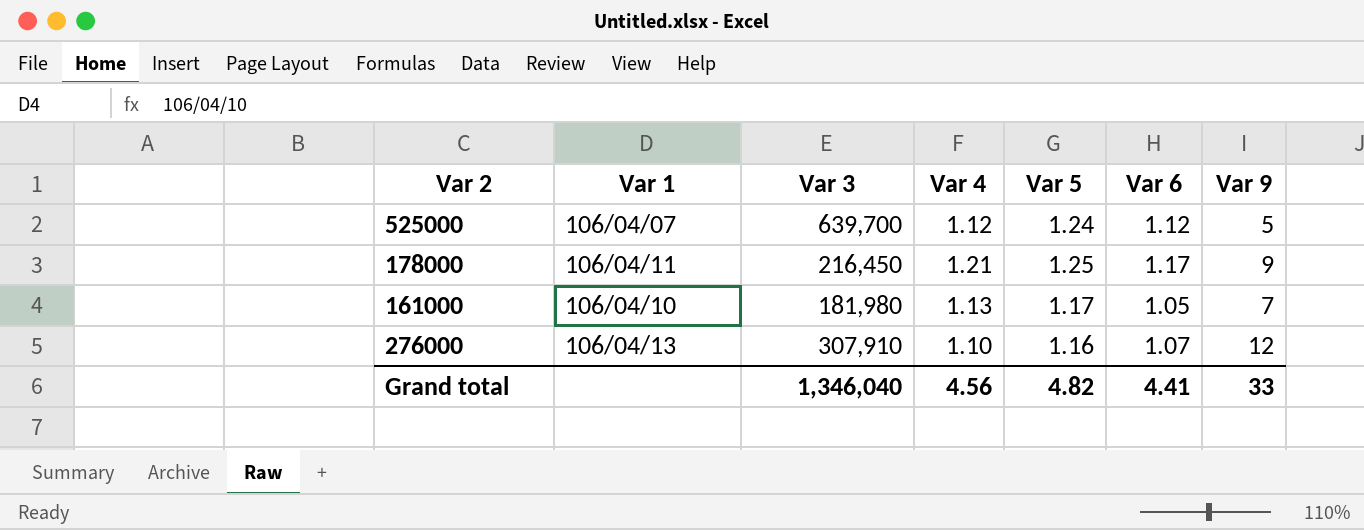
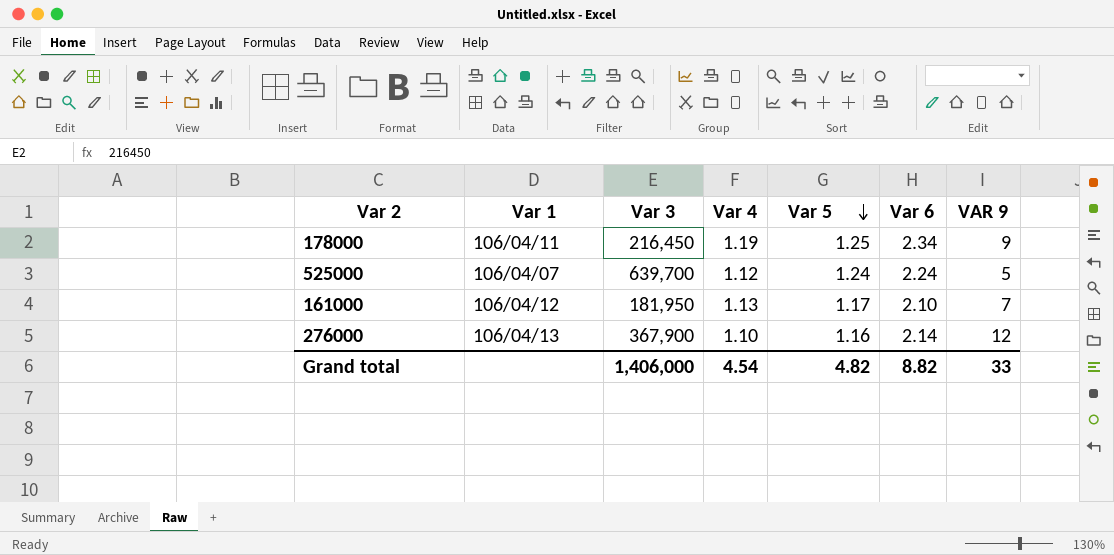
row order: none -> Var 5 descending
column name: Var 9 -> VAR 9
178000 | Var 4: 1.21 -> 1.19
178000 | Var 6: 1.17 -> 2.34
525000 | Var 6: 1.12 -> 2.24
161000 | Var 1: 106/04/10 -> 106/04/12
161000 | Var 3: 181,980 -> 181,950
161000 | Var 6: 1.05 -> 2.10
276000 | Var 3: 307,910 -> 367,900
276000 | Var 6: 1.07 -> 2.14
Grand total | Var 3: 1,346,040 -> 1,406,000
Grand total | Var 4: 4.56 -> 4.54
Grand total | Var 6: 4.41 -> 8.82

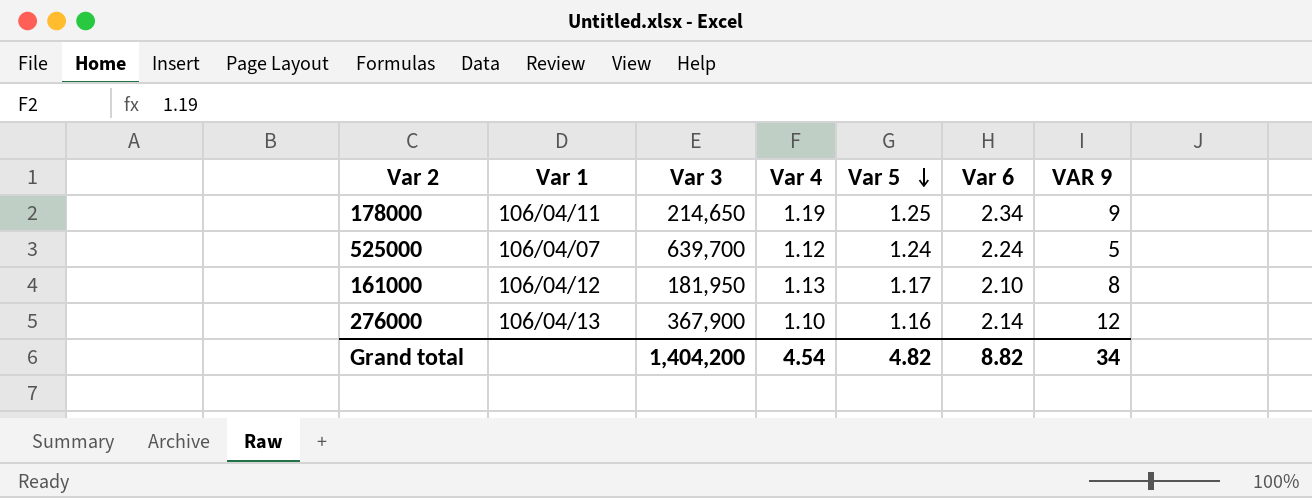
178000 | Var 3: 216,450 -> 214,650
161000 | VAR 9: 7 -> 8
Grand total | Var 3: 1,406,000 -> 1,404,200
Grand total | VAR 9: 33 -> 34

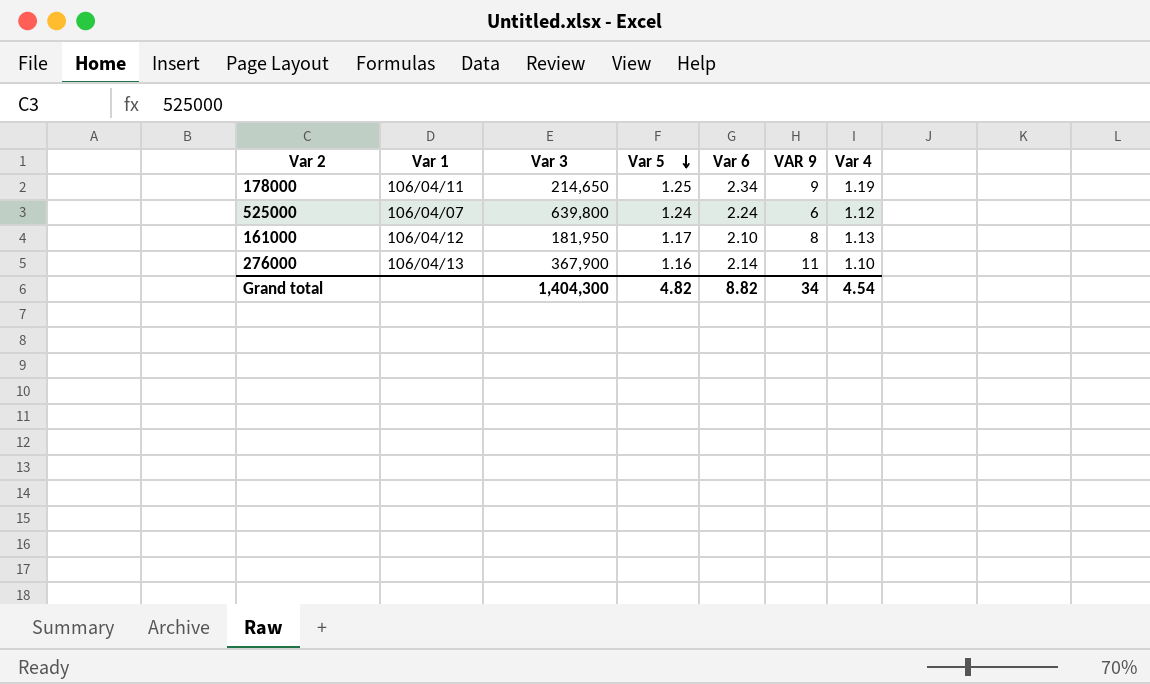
column Var 4 | position: 4 -> 7
525000 | Var 3: 639,700 -> 639,800
525000 | VAR 9: 5 -> 6
276000 | VAR 9: 12 -> 11
Grand total | Var 3: 1,404,200 -> 1,404,300

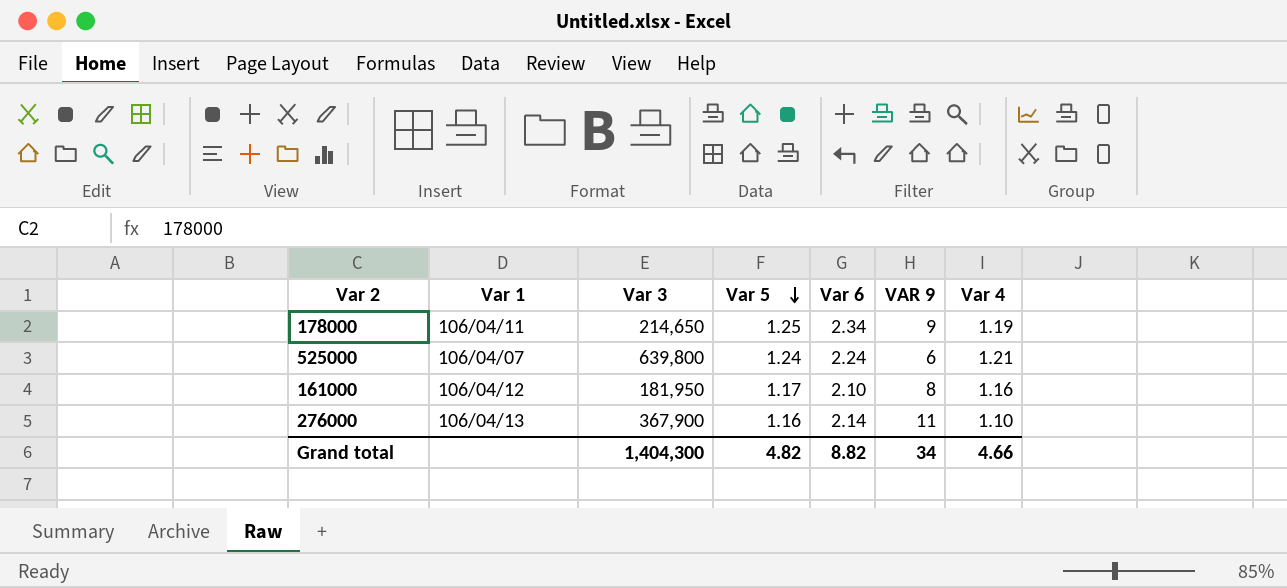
525000 | Var 4: 1.12 -> 1.21
161000 | Var 4: 1.13 -> 1.16
Grand total | Var 4: 4.54 -> 4.66

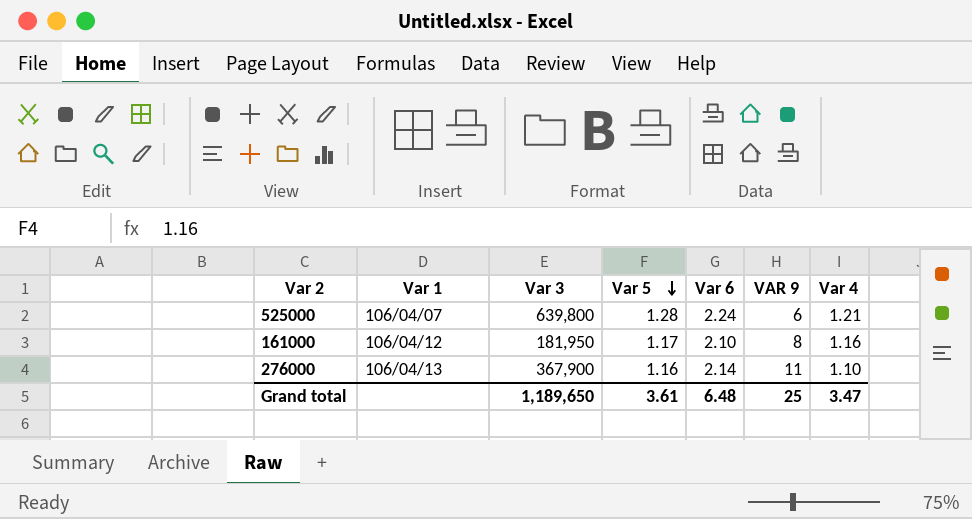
row 178000: 106/04/11 | 214,650 | 1.25 | 2.34 | 9 | 1.19 -> none
525000 | Var 5: 1.24 -> 1.28
Grand total | Var 3: 1,404,300 -> 1,189,650
Grand total | Var 5: 4.82 -> 3.61
Grand total | Var 6: 8.82 -> 6.48
Grand total | VAR 9: 34 -> 25
Grand total | Var 4: 4.66 -> 3.47

